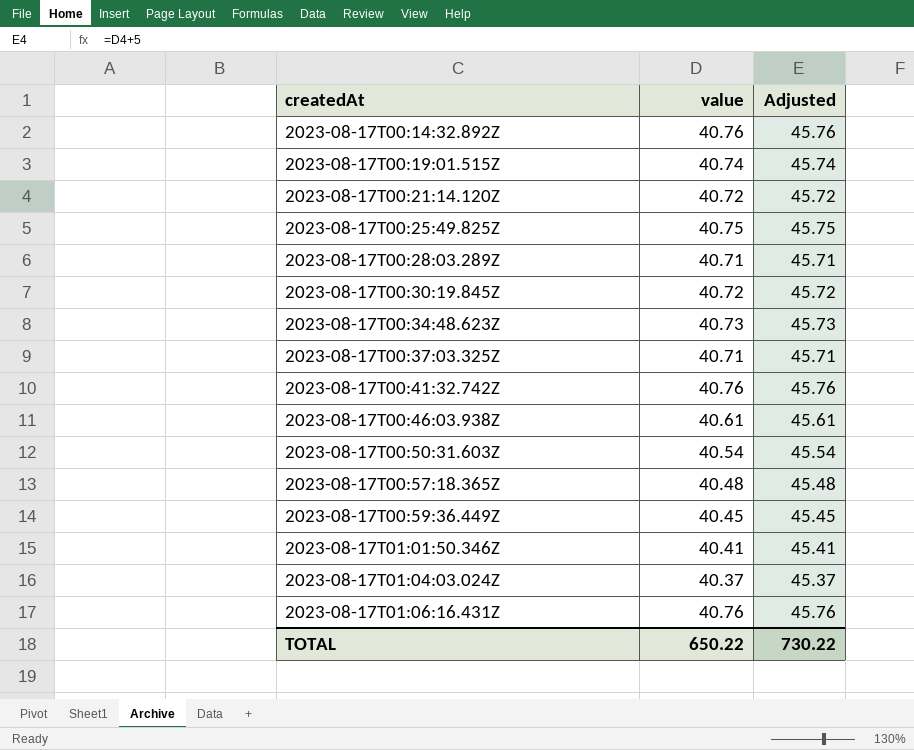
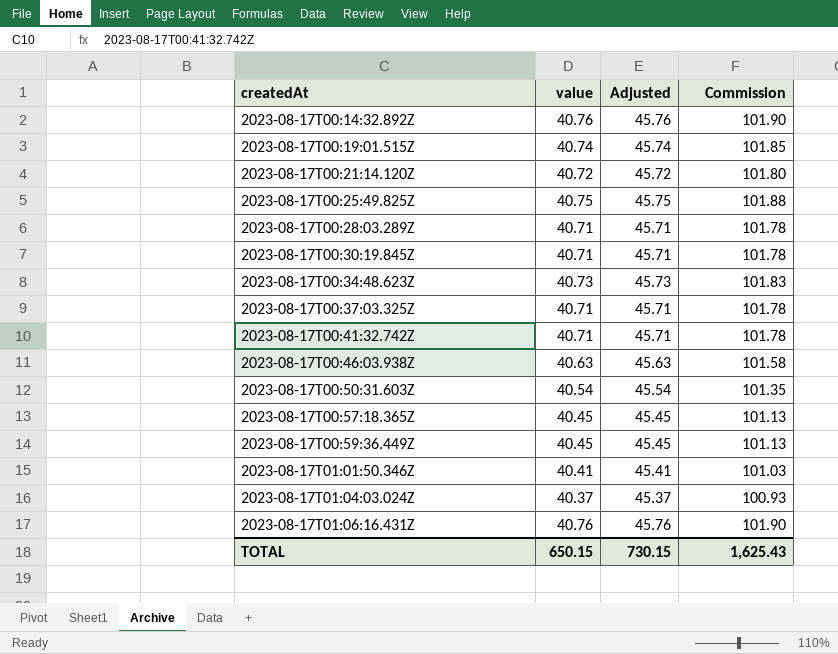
column Commission | formula: none -> [value] * 2.5
2023-08-17T00:30:19.845Z | value: 40.72 -> 40.71
2023-08-17T00:30:19.845Z | Adjusted: 45.72 -> 45.71
2023-08-17T00:41:32.742Z | value: 40.76 -> 40.71
2023-08-17T00:41:32.742Z | Adjusted: 45.76 -> 45.71
2023-08-17T00:46:03.938Z | value: 40.61 -> 40.63
2023-08-17T00:46:03.938Z | Adjusted: 45.61 -> 45.63
2023-08-17T00:57:18.365Z | value: 40.48 -> 40.45
2023-08-17T00:57:18.365Z | Adjusted: 45.48 -> 45.45
TOTAL | value: 650.22 -> 650.15
TOTAL | Adjusted: 730.22 -> 730.15

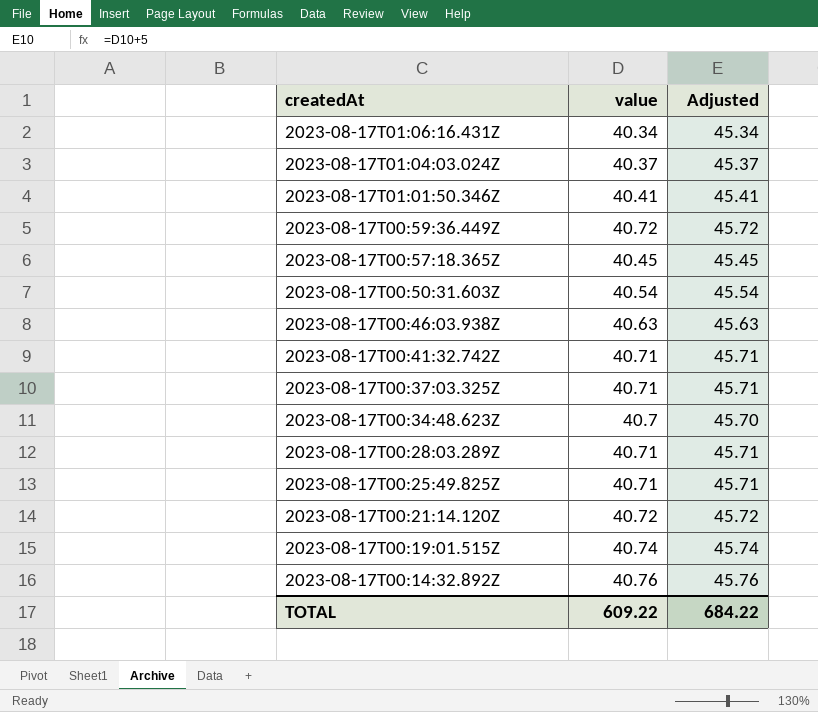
row order: createdAt ascending -> createdAt descending
column Commission | formula: [value] * 2.5 -> none
row 2023-08-17T00:30:19.845Z: 40.71 | 45.71 | 101.78 -> none
2023-08-17T01:06:16.431Z | value: 40.76 -> 40.34
2023-08-17T01:06:16.431Z | Adjusted: 45.76 -> 45.34
2023-08-17T00:59:36.449Z | value: 40.45 -> 40.72
2023-08-17T00:59:36.449Z | Adjusted: 45.45 -> 45.72
2023-08-17T00:34:48.623Z | value: 40.73 -> 40.7
2023-08-17T00:34:48.623Z | Adjusted: 45.73 -> 45.70
2023-08-17T00:25:49.825Z | value: 40.75 -> 40.71
2023-08-17T00:25:49.825Z | Adjusted: 45.75 -> 45.71
TOTAL | value: 650.15 -> 609.22
TOTAL | Adjusted: 730.15 -> 684.22

